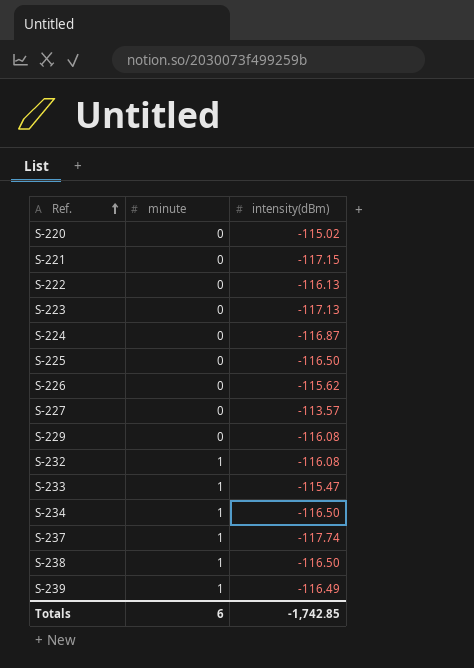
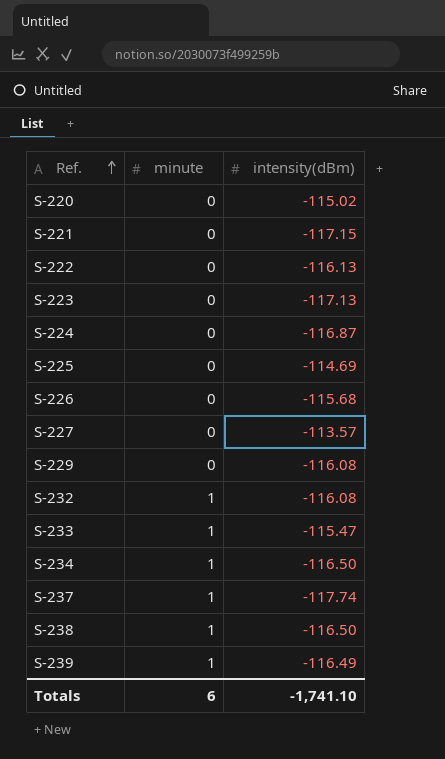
S-225 | intensity(dBm): -116.50 -> -114.69
S-226 | intensity(dBm): -115.62 -> -115.68
Totals | intensity(dBm): -1,742.85 -> -1,741.10

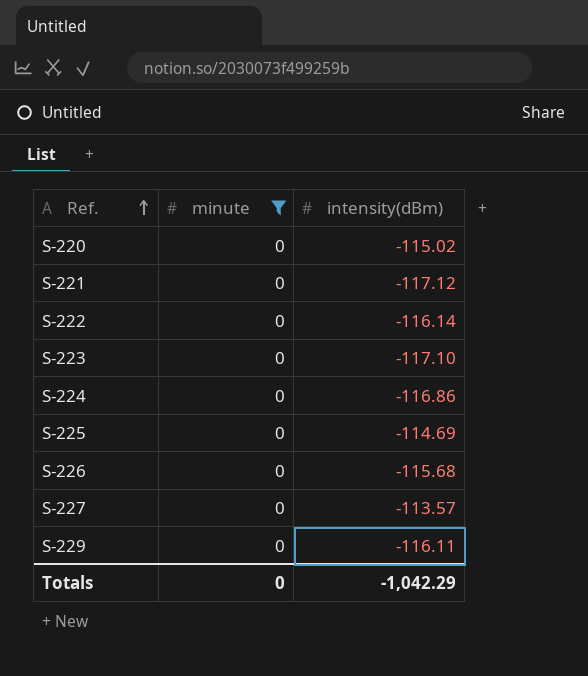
filter: none -> minute = 0
S-221 | intensity(dBm): -117.15 -> -117.12
S-222 | intensity(dBm): -116.13 -> -116.14
S-223 | intensity(dBm): -117.13 -> -117.10
S-224 | intensity(dBm): -116.87 -> -116.86
S-229 | intensity(dBm): -116.08 -> -116.11
Totals | minute: 6 -> 0
Totals | intensity(dBm): -1,741.10 -> -1,042.29

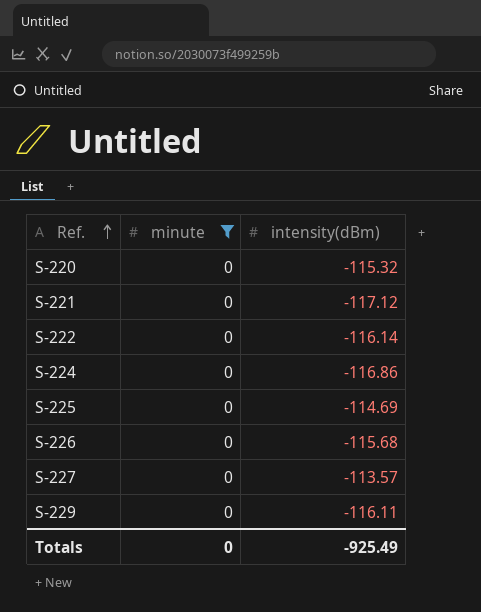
row S-223: 0 | -117.10 -> none
S-220 | intensity(dBm): -115.02 -> -115.32
Totals | intensity(dBm): -1,042.29 -> -925.49

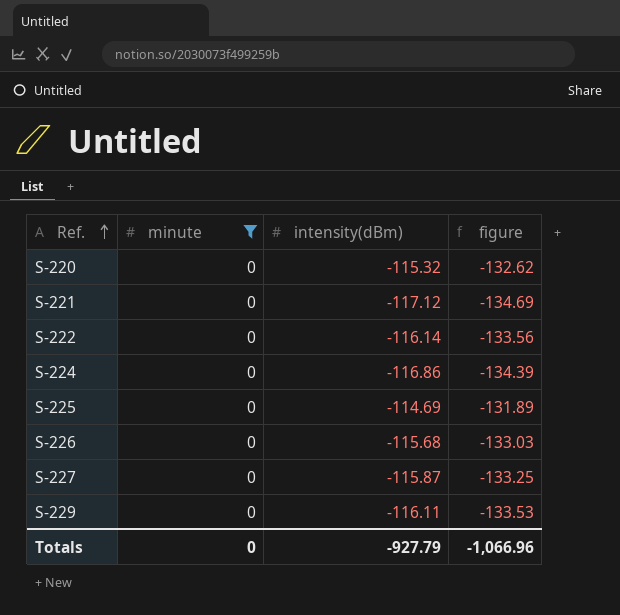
column figure | formula: none -> [intensity(dBm)] * 1.15
S-227 | intensity(dBm): -113.57 -> -115.87
Totals | intensity(dBm): -925.49 -> -927.79

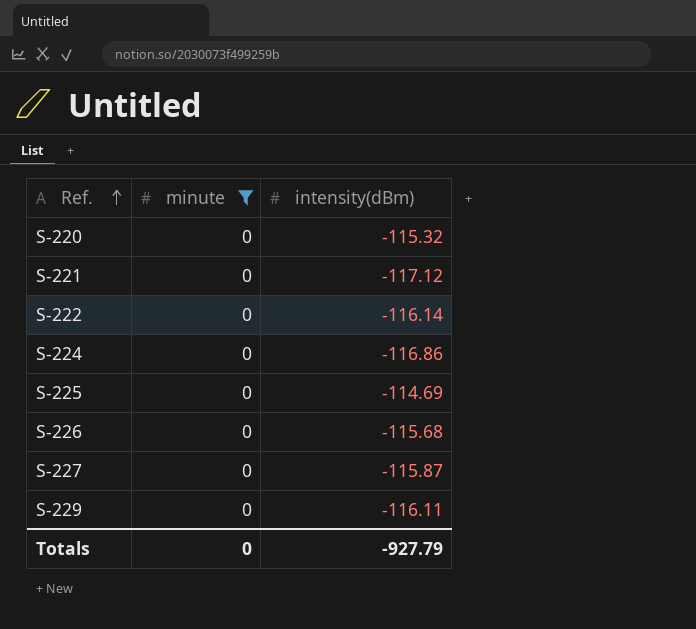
column figure | formula: [intensity(dBm)] * 1.15 -> none

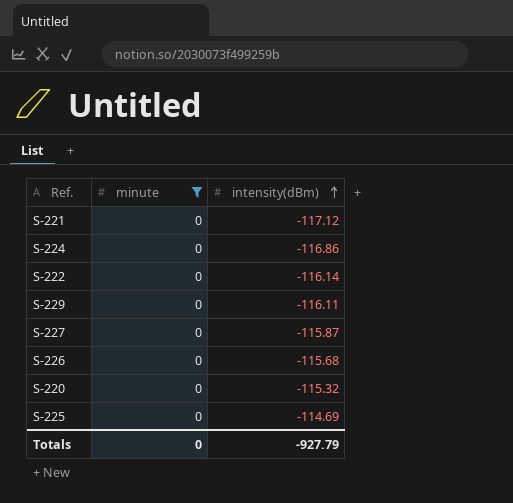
row order: Ref. ascending -> intensity(dBm) ascending

